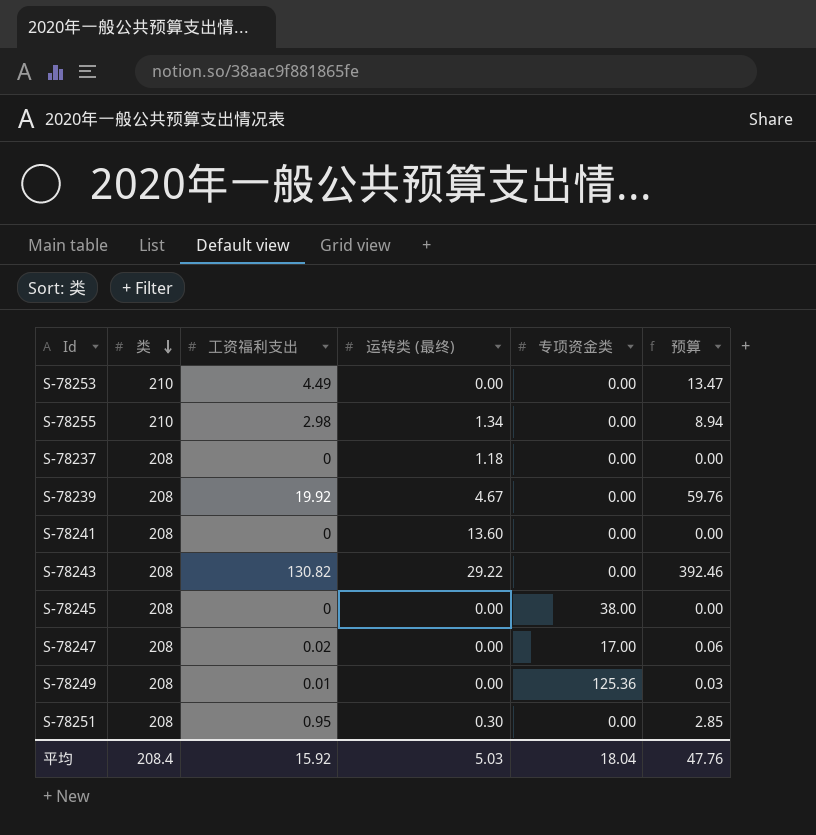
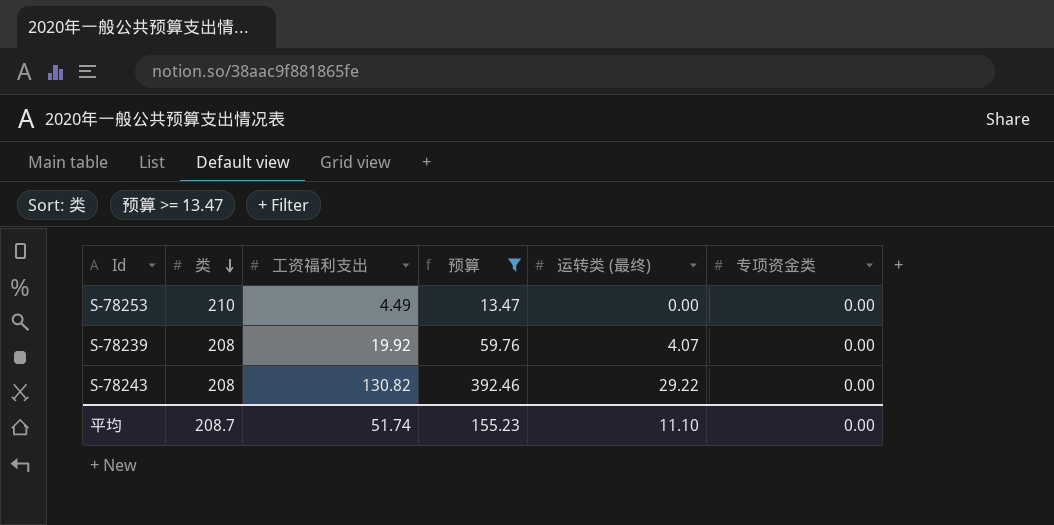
filter: none -> 预算 >= 13.47
column 预算 | position: 6 -> 4
S-78239 | 运转类 (最终): 4.67 -> 4.07
平均 | 类: 208.4 -> 208.7
平均 | 工资福利支出: 15.92 -> 51.74
平均 | 预算: 47.76 -> 155.23
平均 | 运转类 (最终): 5.03 -> 11.10
平均 | 专项资金类: 18.04 -> 0.00

